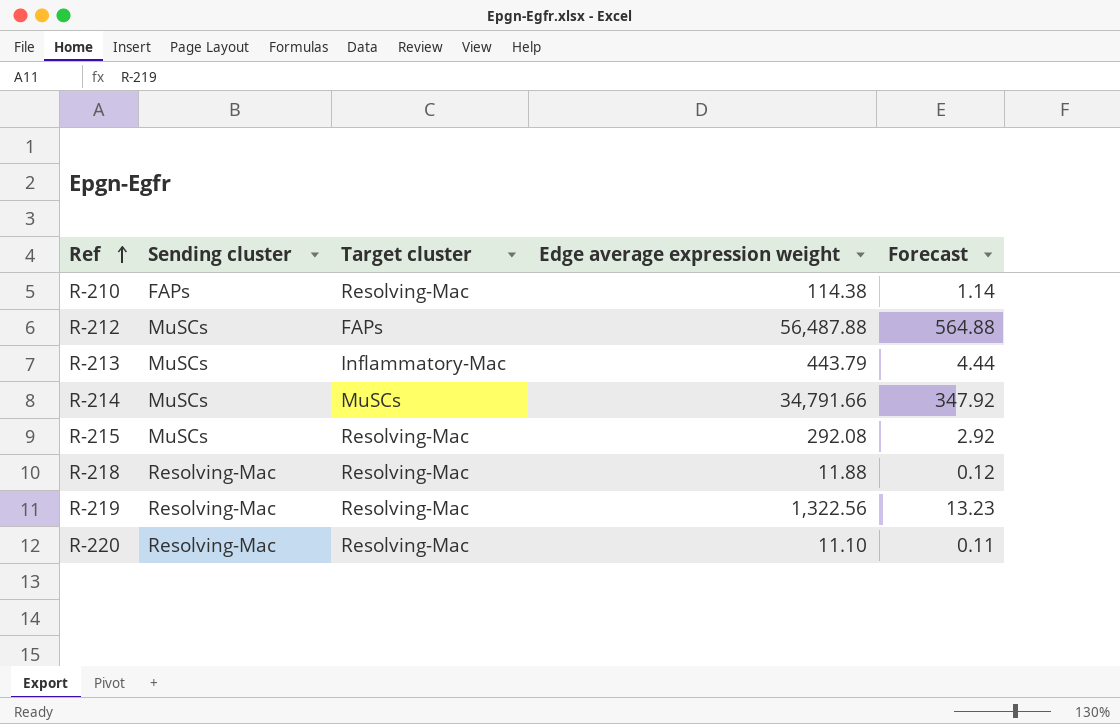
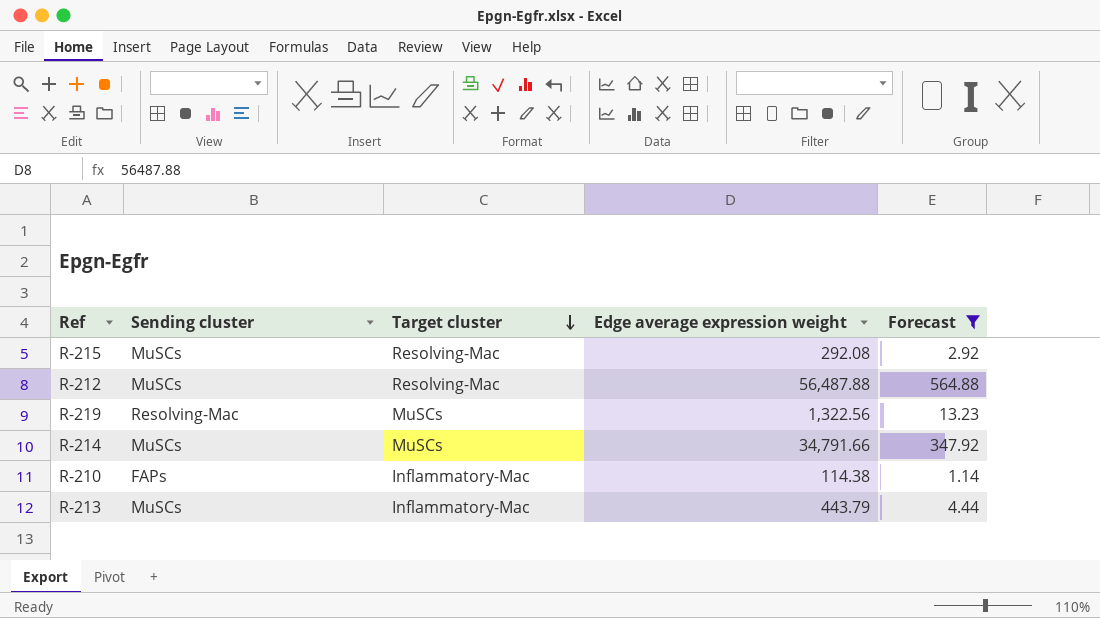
filter: none -> Forecast >= 1.14
row order: Ref ascending -> Target cluster descending
R-212 | Target cluster: FAPs -> Resolving-Mac
R-219 | Target cluster: Resolving-Mac -> MuSCs
R-210 | Target cluster: Resolving-Mac -> Inflammatory-Mac

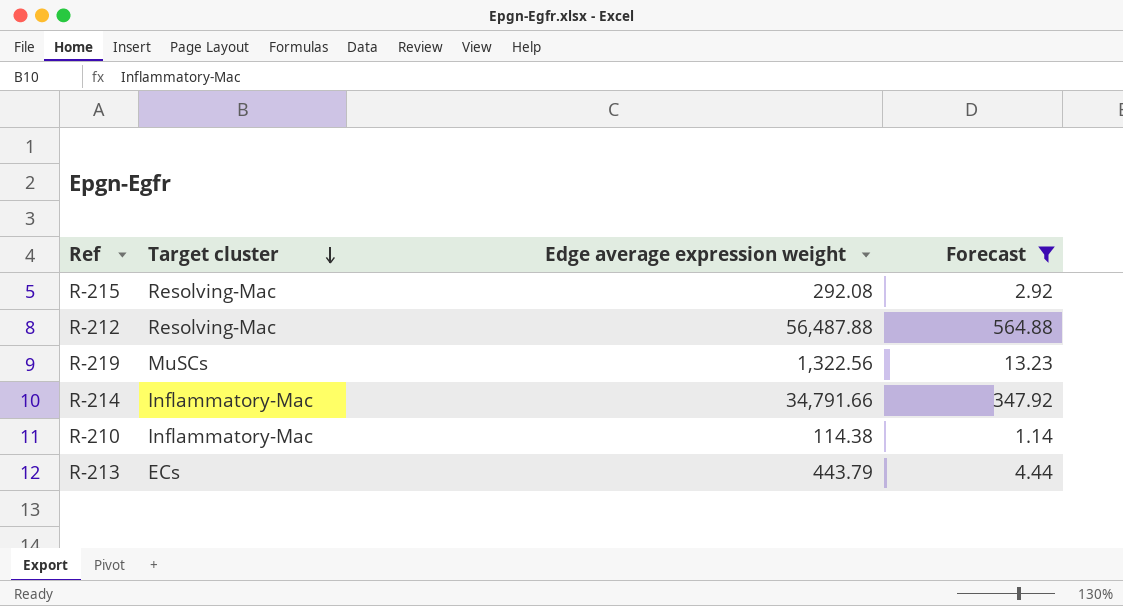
column Sending cluster | position: 2 -> none
R-214 | Target cluster: MuSCs -> Inflammatory-Mac
R-213 | Target cluster: Inflammatory-Mac -> ECs

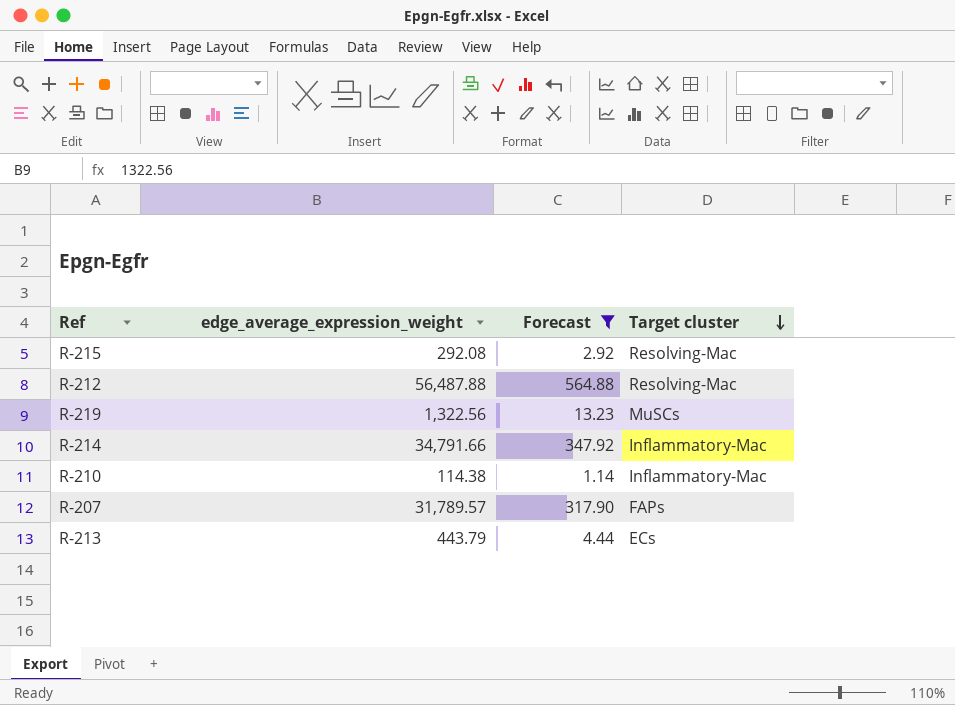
column name: Edge average expression weight -> edge_average_expression_weight
column Target cluster | position: 2 -> 4
row R-207: none -> 31,789.57 | 317.90 | FAPs

